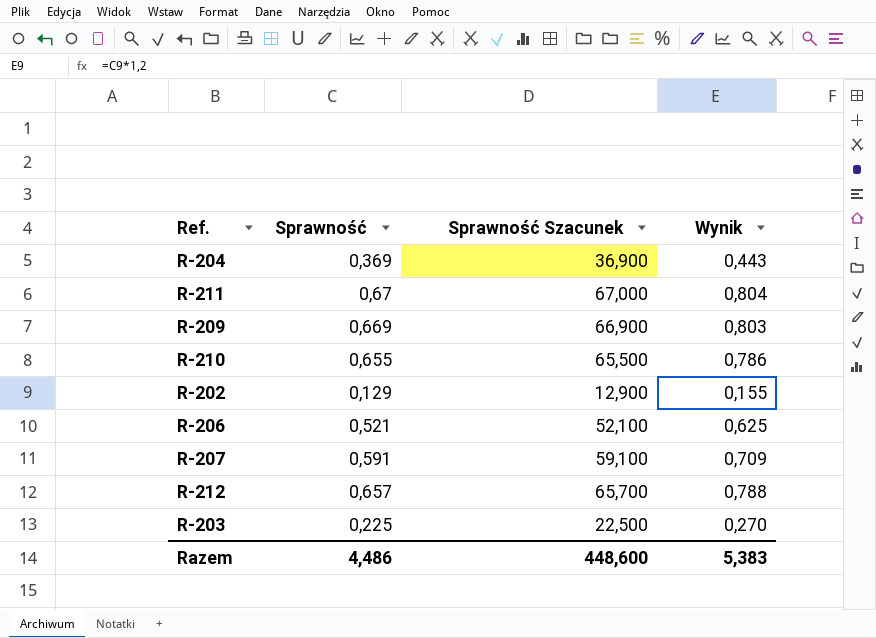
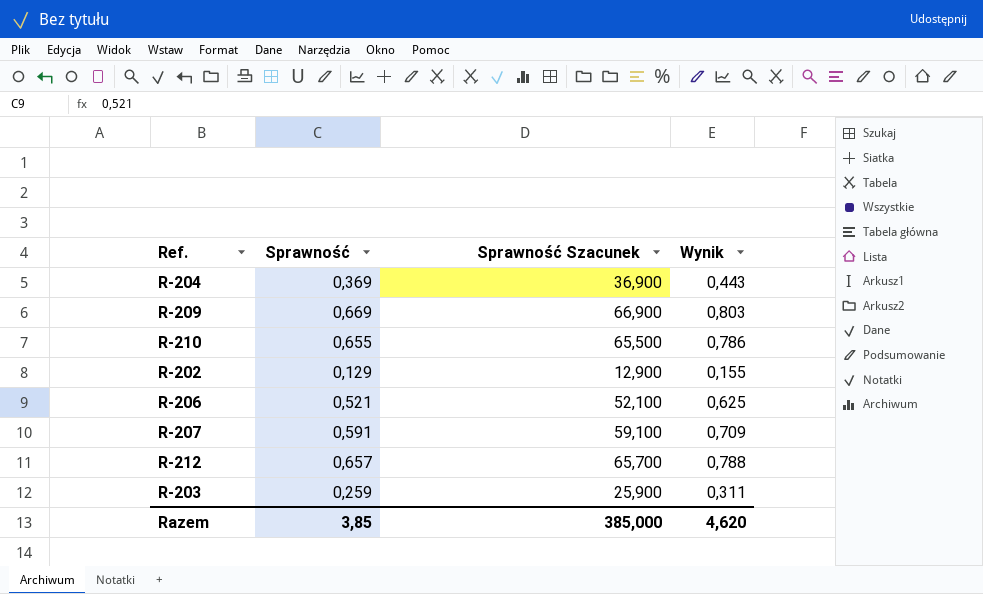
row R-211: 0,67 | 67,000 | 0,804 -> none
R-203 | Sprawność: 0,225 -> 0,259
R-203 | Sprawność Szacunek: 22,500 -> 25,900
R-203 | Wynik: 0,270 -> 0,311
Razem | Sprawność: 4,486 -> 3,85
Razem | Sprawność Szacunek: 448,600 -> 385,000
Razem | Wynik: 5,383 -> 4,620

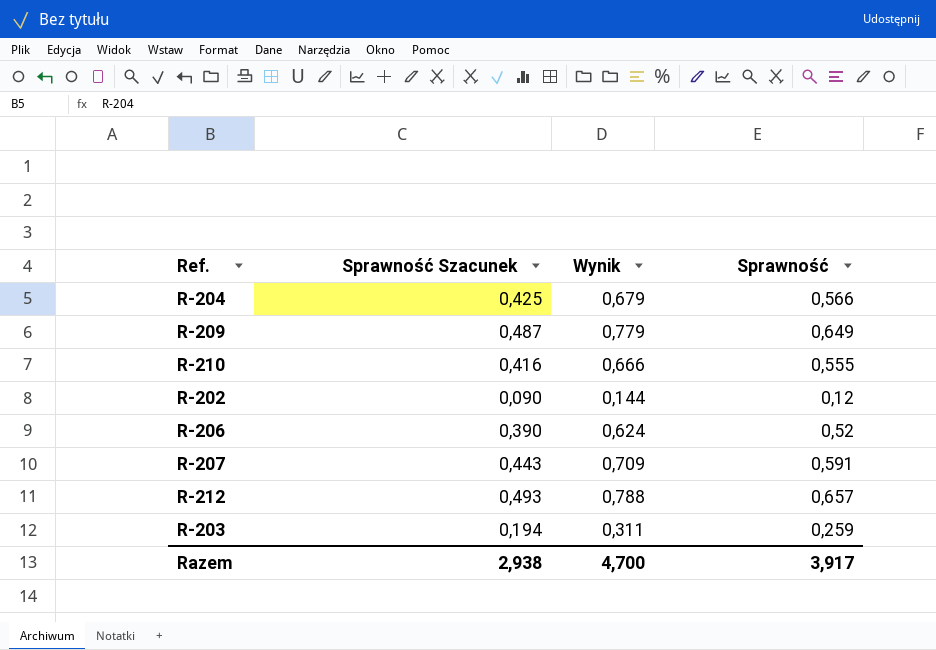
column Sprawność Szacunek | formula: [Sprawność] * 100 -> [Sprawność] * 0,75
column Sprawność | position: 2 -> 4
R-204 | Wynik: 0,443 -> 0,679
R-204 | Sprawność: 0,369 -> 0,566
R-209 | Wynik: 0,803 -> 0,779
R-209 | Sprawność: 0,669 -> 0,649
R-210 | Wynik: 0,786 -> 0,666
R-210 | Sprawność: 0,655 -> 0,555
R-202 | Wynik: 0,155 -> 0,144
R-202 | Sprawność: 0,129 -> 0,12
R-206 | Wynik: 0,625 -> 0,624
R-206 | Sprawność: 0,521 -> 0,52
Razem | Sprawność Szacunek: 385,000 -> 2,938
Razem | Wynik: 4,620 -> 4,700
Razem | Sprawność: 3,85 -> 3,917

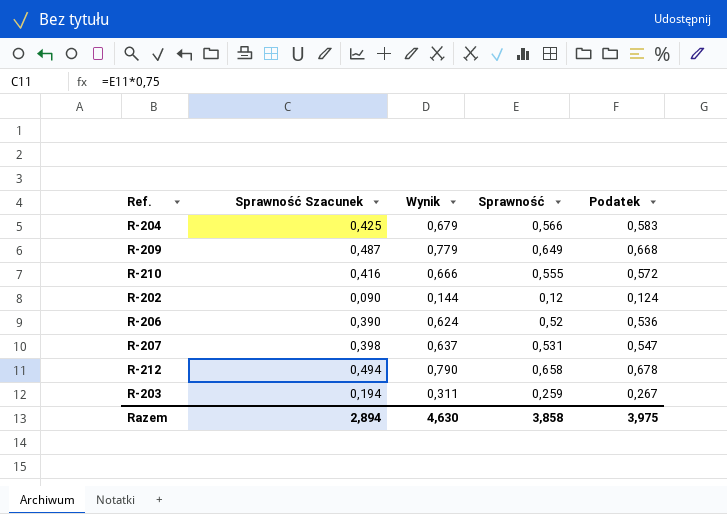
column Podatek | formula: none -> [Sprawność] * 1,03
R-207 | Sprawność Szacunek: 0,443 -> 0,398
R-207 | Wynik: 0,709 -> 0,637
R-207 | Sprawność: 0,591 -> 0,531
R-212 | Sprawność Szacunek: 0,493 -> 0,494
R-212 | Wynik: 0,788 -> 0,790
R-212 | Sprawność: 0,657 -> 0,658
Razem | Sprawność Szacunek: 2,938 -> 2,894
Razem | Wynik: 4,700 -> 4,630
Razem | Sprawność: 3,917 -> 3,858

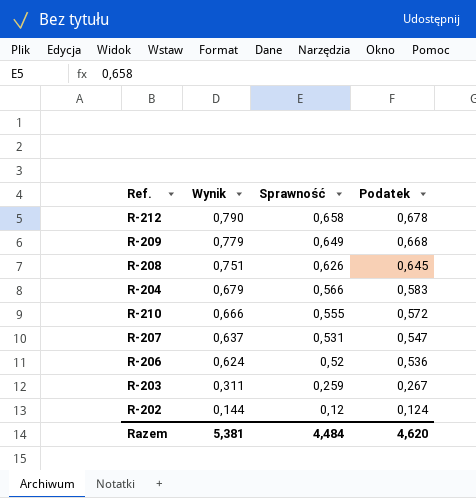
row order: none -> Wynik descending
column Sprawność Szacunek | formula: [Sprawność] * 0,75 -> none
row R-208: none -> 0,751 | 0,626 | 0,645
Razem | Wynik: 4,630 -> 5,381
Razem | Sprawność: 3,858 -> 4,484
Razem | Podatek: 3,975 -> 4,620

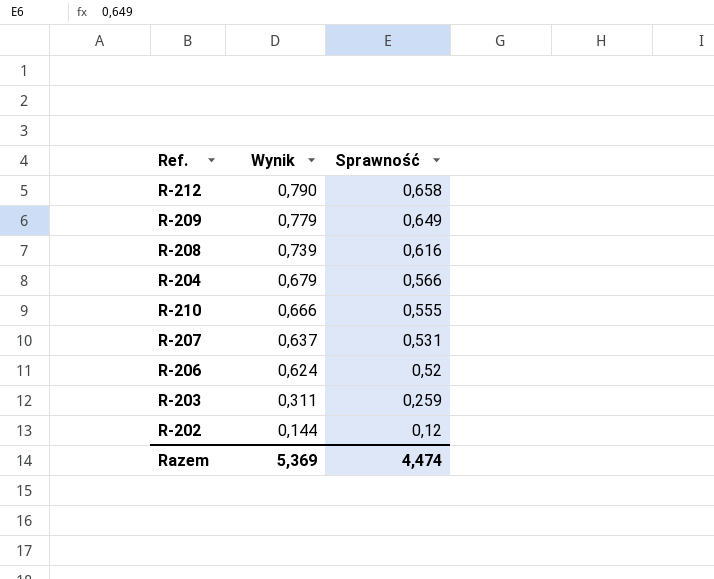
column Podatek | formula: [Sprawność] * 1,03 -> none
R-208 | Wynik: 0,751 -> 0,739
R-208 | Sprawność: 0,626 -> 0,616
Razem | Wynik: 5,381 -> 5,369
Razem | Sprawność: 4,484 -> 4,474

